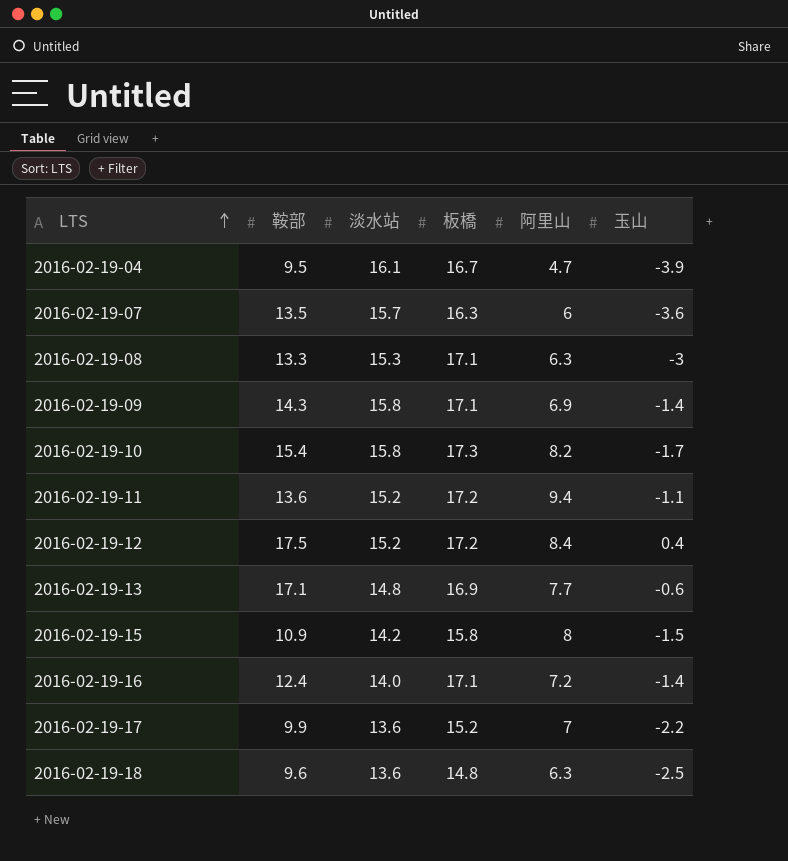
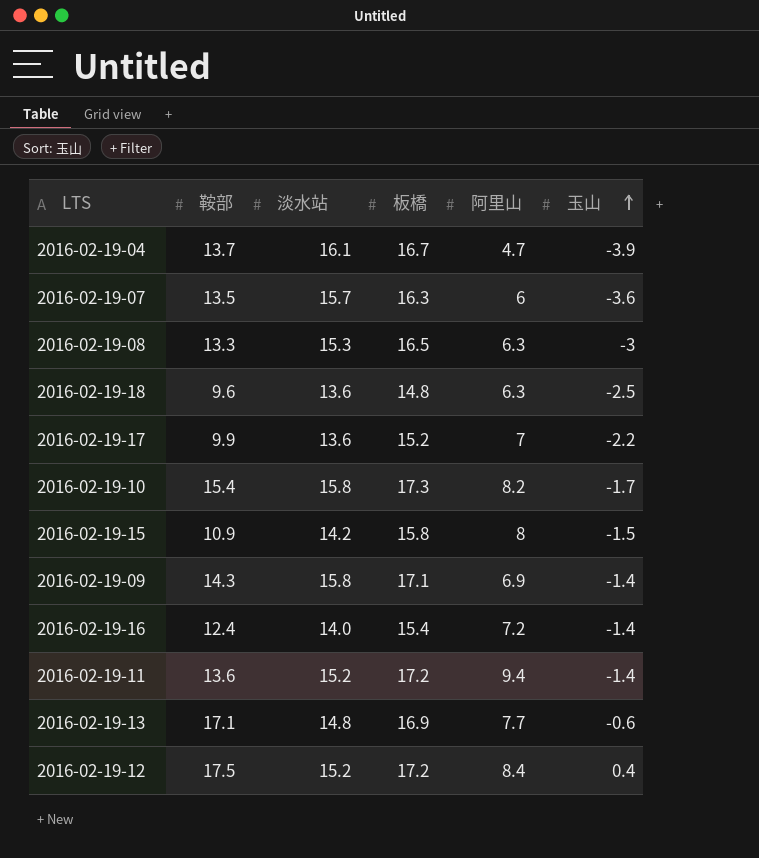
row order: LTS ascending -> 玉山 ascending
2016-02-19-04 | 鞍部: 9.5 -> 13.7
2016-02-19-08 | 板橋: 17.1 -> 16.5
2016-02-19-16 | 板橋: 17.1 -> 15.4
2016-02-19-11 | 玉山: -1.1 -> -1.4

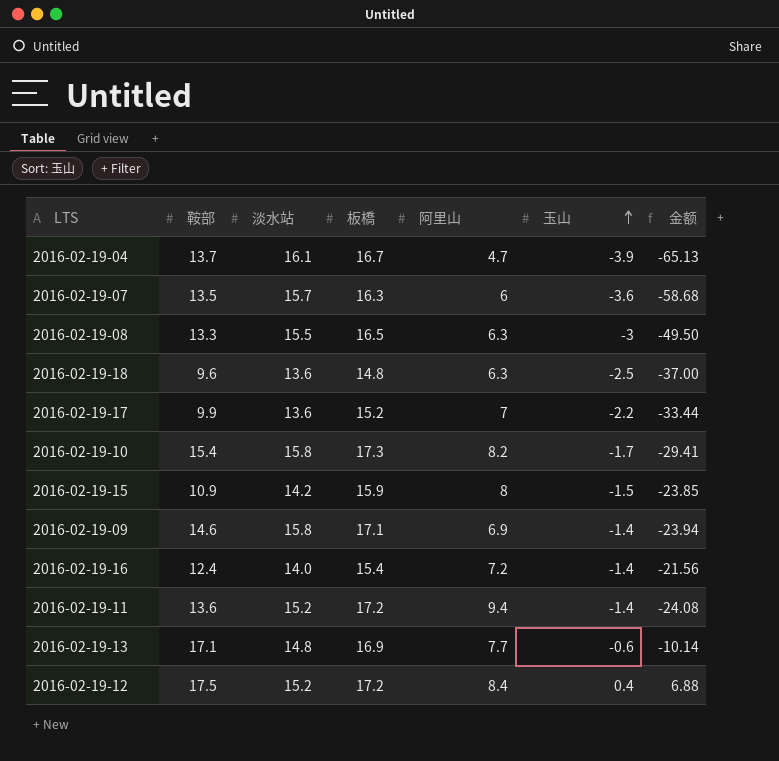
column 金额 | formula: none -> [板橋] * [玉山]
2016-02-19-08 | 淡水站: 15.3 -> 15.5
2016-02-19-15 | 板橋: 15.8 -> 15.9
2016-02-19-09 | 鞍部: 14.3 -> 14.6

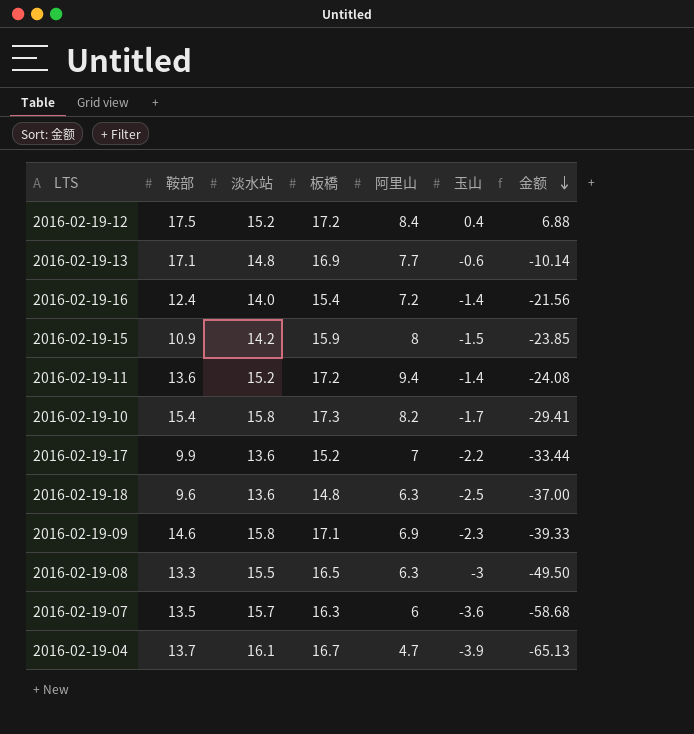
row order: 玉山 ascending -> 金额 descending
2016-02-19-09 | 玉山: -1.4 -> -2.3
2016-02-19-09 | 金额: -23.94 -> -39.33

